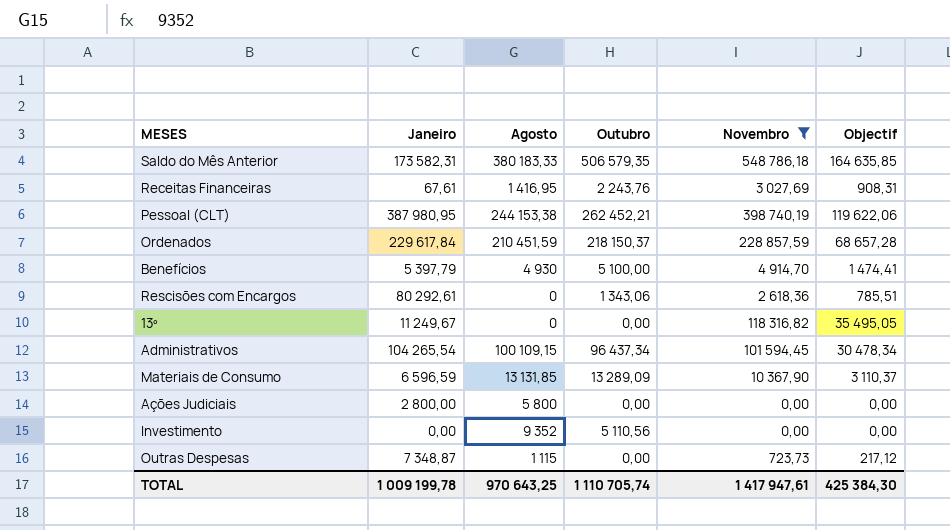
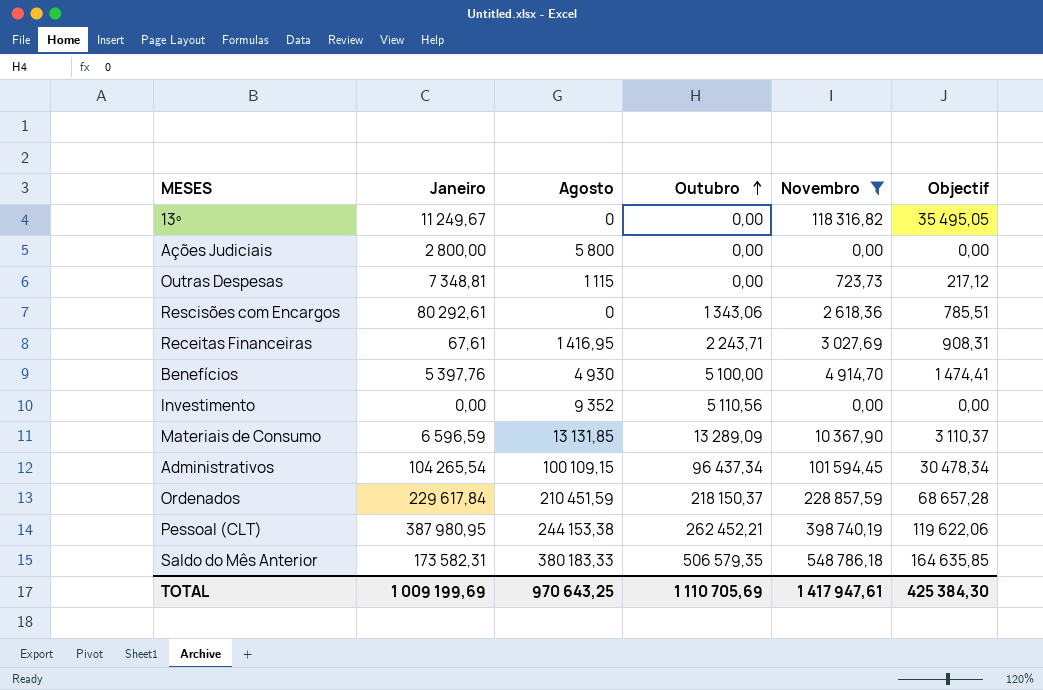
row order: none -> Outubro ascending
Outras Despesas | Janeiro: 7 348,87 -> 7 348,81
Receitas Financeiras | Outubro: 2 243,76 -> 2 243,71
Benefícios | Janeiro: 5 397,79 -> 5 397,76
TOTAL | Janeiro: 1 009 199,78 -> 1 009 199,69
TOTAL | Outubro: 1 110 705,74 -> 1 110 705,69

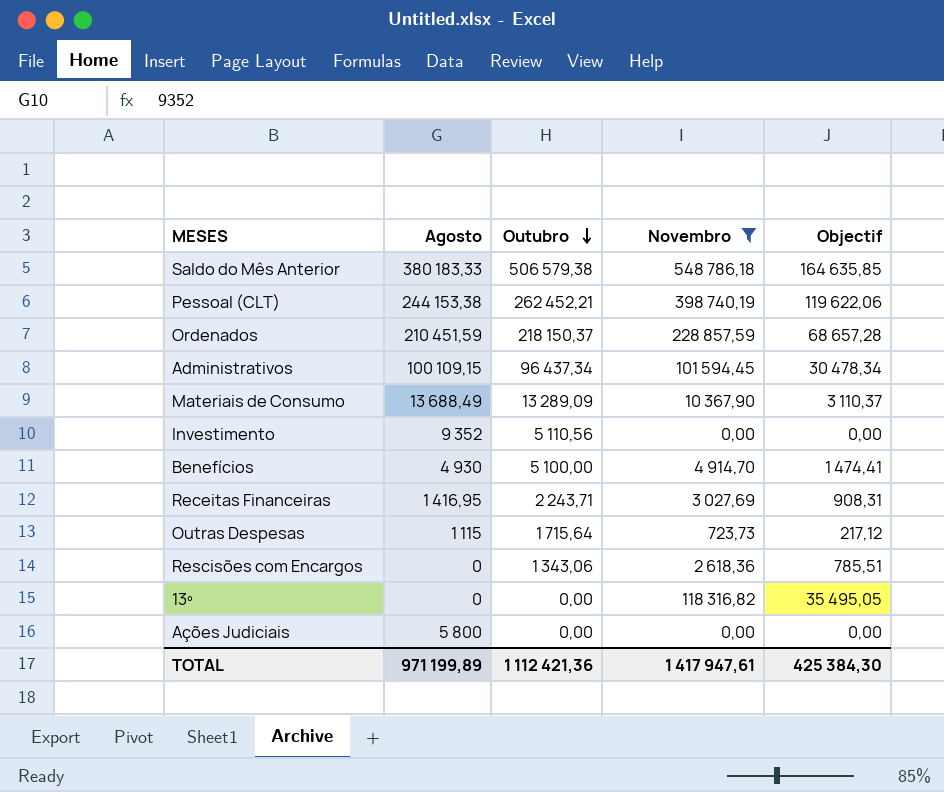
row order: Outubro ascending -> Outubro descending
column Janeiro | position: 2 -> none
Saldo do Mês Anterior | Outubro: 506 579,35 -> 506 579,38
Materiais de Consumo | Agosto: 13 131,85 -> 13 688,49
Outras Despesas | Outubro: 0,00 -> 1 715,64
TOTAL | Agosto: 970 643,25 -> 971 199,89
TOTAL | Outubro: 1 110 705,69 -> 1 112 421,36

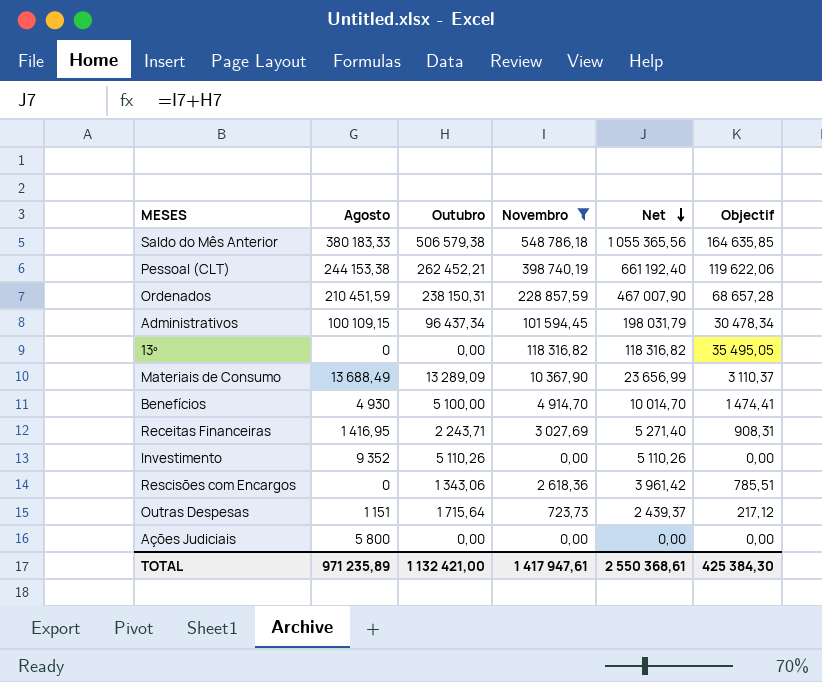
row order: Outubro descending -> Net descending
column Net | formula: none -> [Outubro] + [Novembro]
Ordenados | Outubro: 218 150,37 -> 238 150,31
Investimento | Outubro: 5 110,56 -> 5 110,26
Outras Despesas | Agosto: 1 115 -> 1 151
TOTAL | Agosto: 971 199,89 -> 971 235,89
TOTAL | Outubro: 1 112 421,36 -> 1 132 421,00

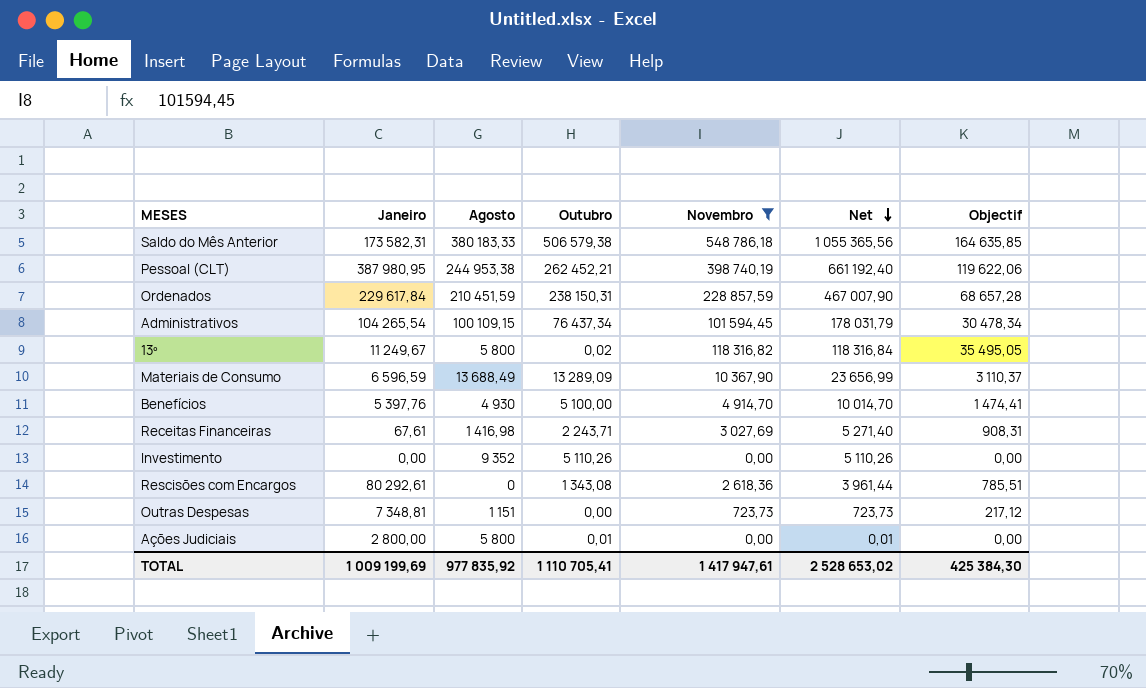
column Janeiro | position: none -> 2
Pessoal (CLT) | Agosto: 244 153,38 -> 244 953,38
Administrativos | Outubro: 96 437,34 -> 76 437,34
Administrativos | Net: 198 031,79 -> 178 031,79
13º | Agosto: 0 -> 5 800
13º | Outubro: 0,00 -> 0,02
13º | Net: 118 316,82 -> 118 316,84
Receitas Financeiras | Agosto: 1 416,95 -> 1 416,98
Rescisões com Encargos | Outubro: 1 343,06 -> 1 343,08
Rescisões com Encargos | Net: 3 961,42 -> 3 961,44
Outras Despesas | Outubro: 1 715,64 -> 0,00
Outras Despesas | Net: 2 439,37 -> 723,73
Ações Judiciais | Outubro: 0,00 -> 0,01
Ações Judiciais | Net: 0,00 -> 0,01
TOTAL | Agosto: 971 235,89 -> 977 835,92
TOTAL | Outubro: 1 132 421,00 -> 1 110 705,41
TOTAL | Net: 2 550 368,61 -> 2 528 653,02

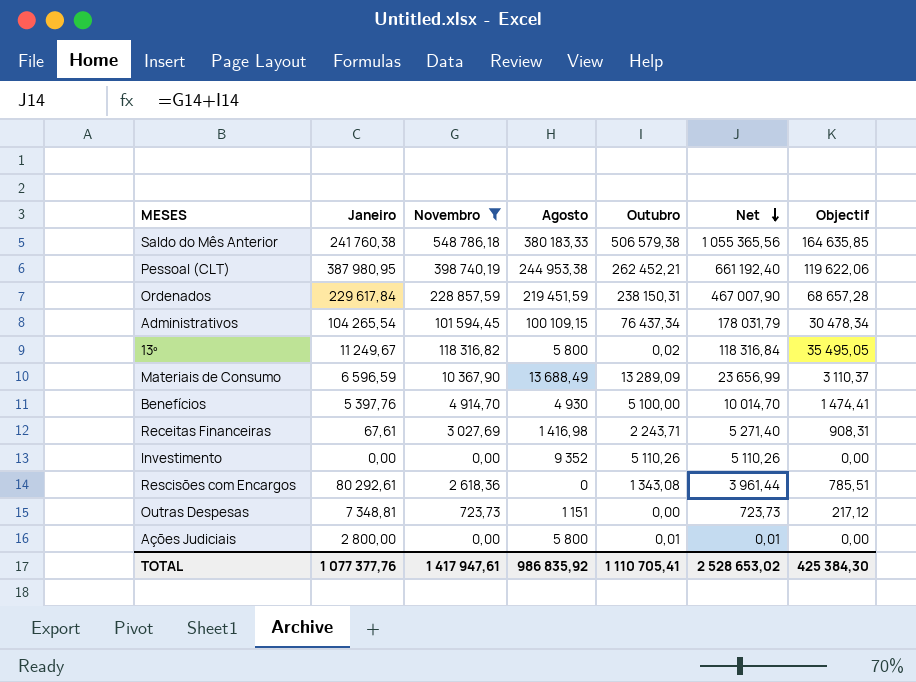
column Novembro | position: 5 -> 3
Saldo do Mês Anterior | Janeiro: 173 582,31 -> 241 760,38
Ordenados | Agosto: 210 451,59 -> 219 451,59
TOTAL | Janeiro: 1 009 199,69 -> 1 077 377,76
TOTAL | Agosto: 977 835,92 -> 986 835,92

